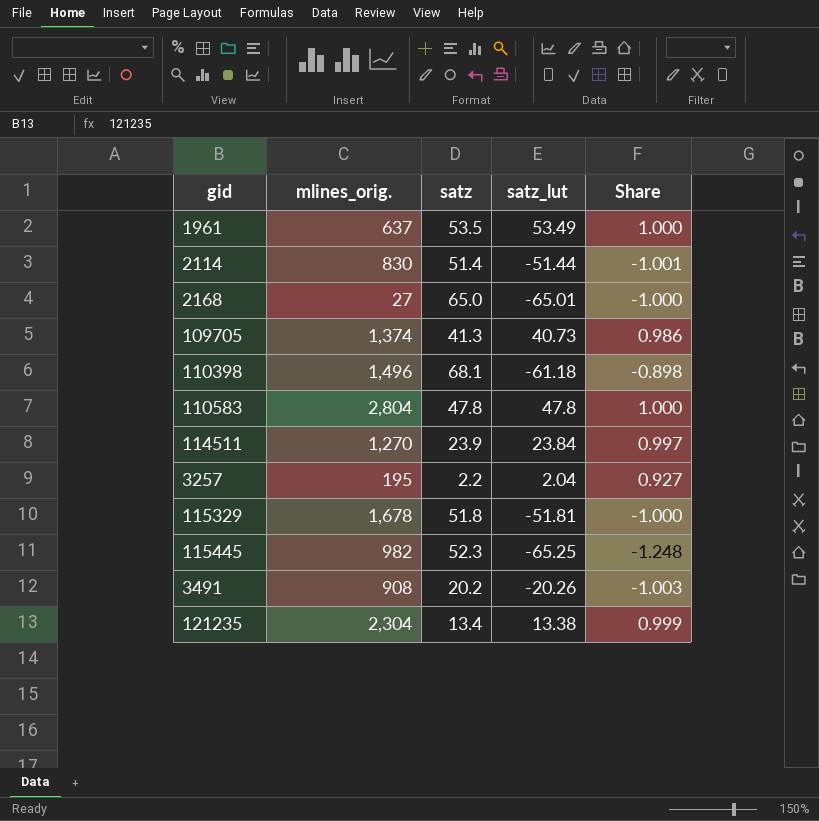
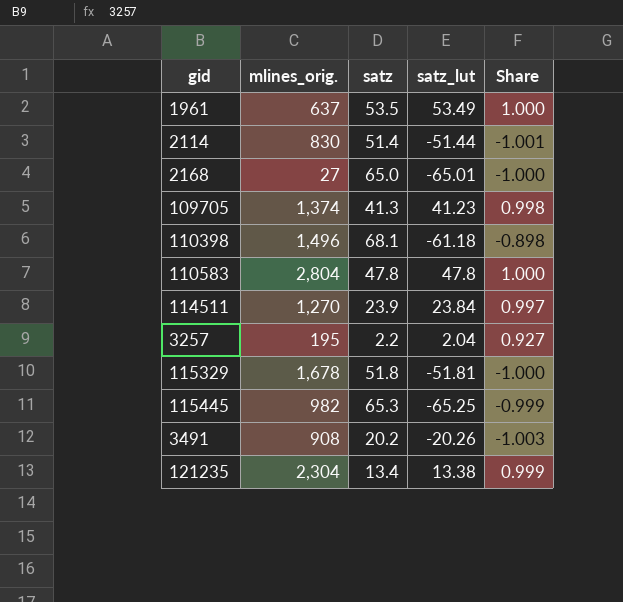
109705 | satz_lut: 40.73 -> 41.23
109705 | Share: 0.986 -> 0.998
115445 | satz: 52.3 -> 65.3
115445 | Share: -1.248 -> -0.999

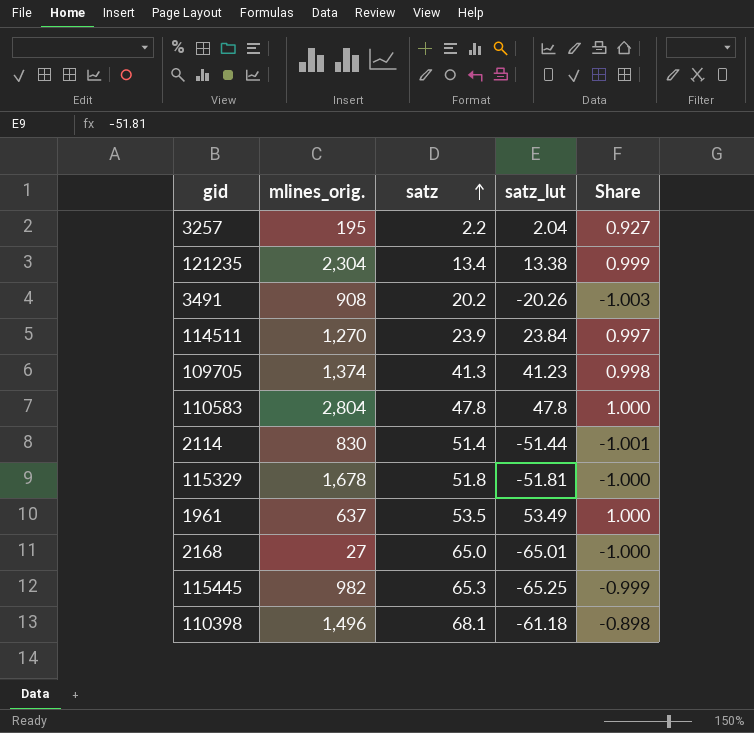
row order: none -> satz ascending

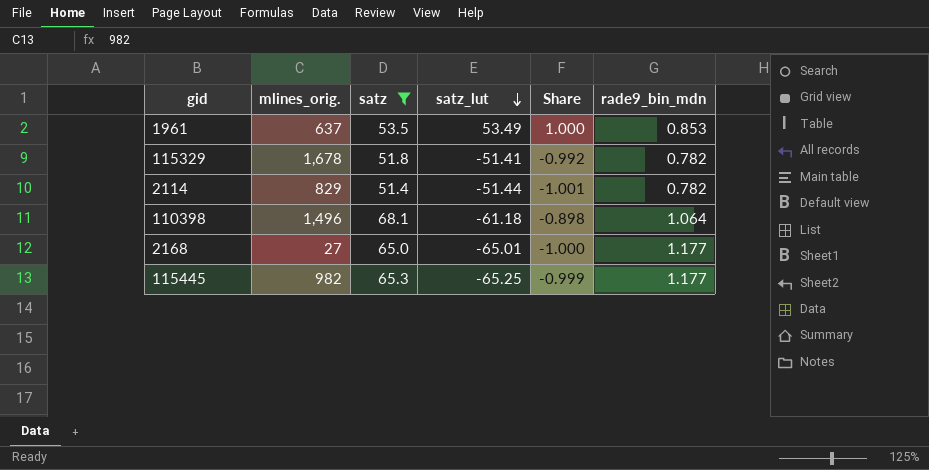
filter: none -> satz >= 51.4
row order: satz ascending -> satz_lut descending
column rade9_bin_mdn | position: none -> 6
115329 | satz_lut: -51.81 -> -51.41
115329 | Share: -1.000 -> -0.992
2114 | mlines_orig.: 830 -> 829

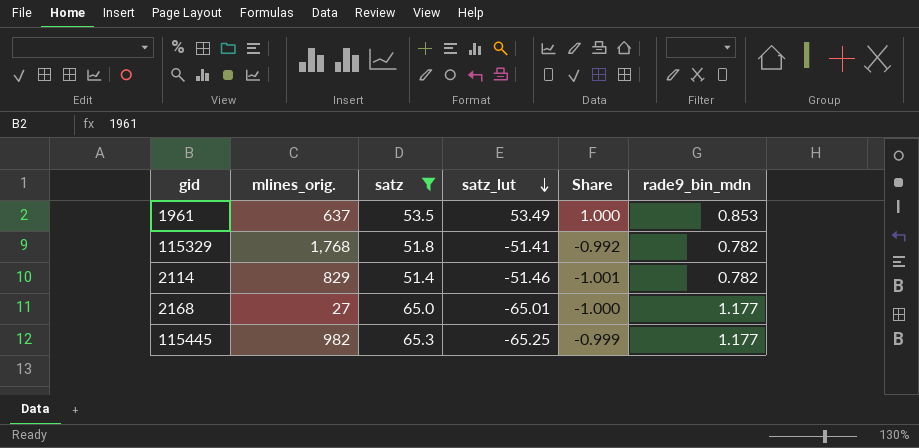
row 110398: 1,496 | 68.1 | -61.18 | -0.898 | 1.064 -> none
115329 | mlines_orig.: 1,678 -> 1,768
2114 | satz_lut: -51.44 -> -51.46

